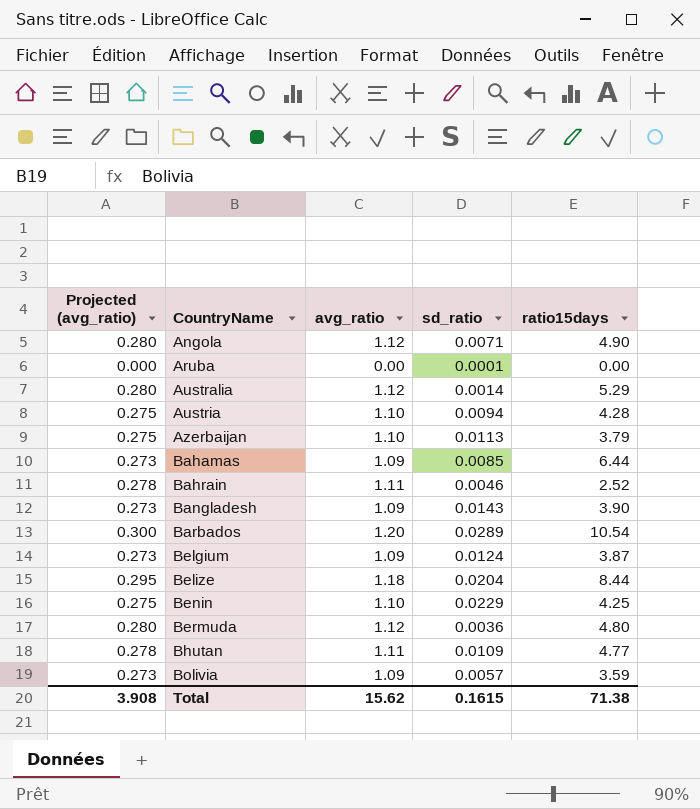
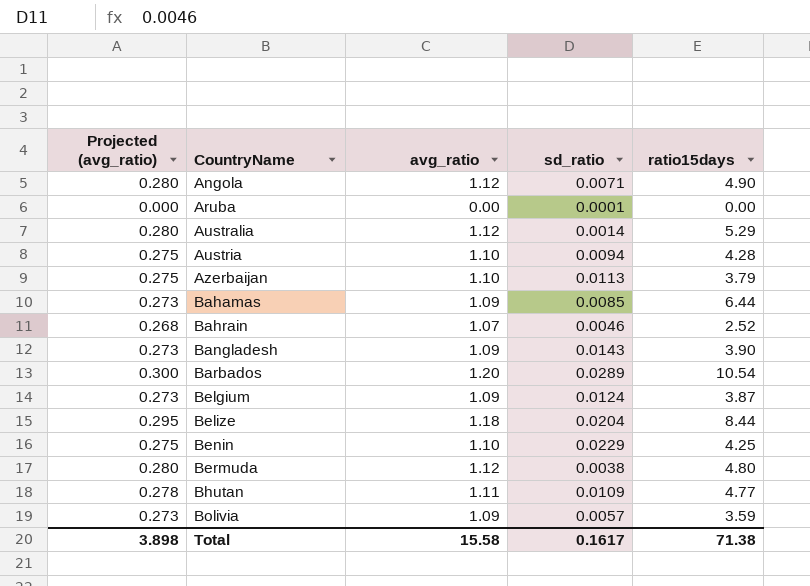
Bahrain | Projected (avg_ratio): 0.278 -> 0.268
Bahrain | avg_ratio: 1.11 -> 1.07
Bermuda | sd_ratio: 0.0036 -> 0.0038
Total | Projected (avg_ratio): 3.908 -> 3.898
Total | avg_ratio: 15.62 -> 15.58
Total | sd_ratio: 0.1615 -> 0.1617

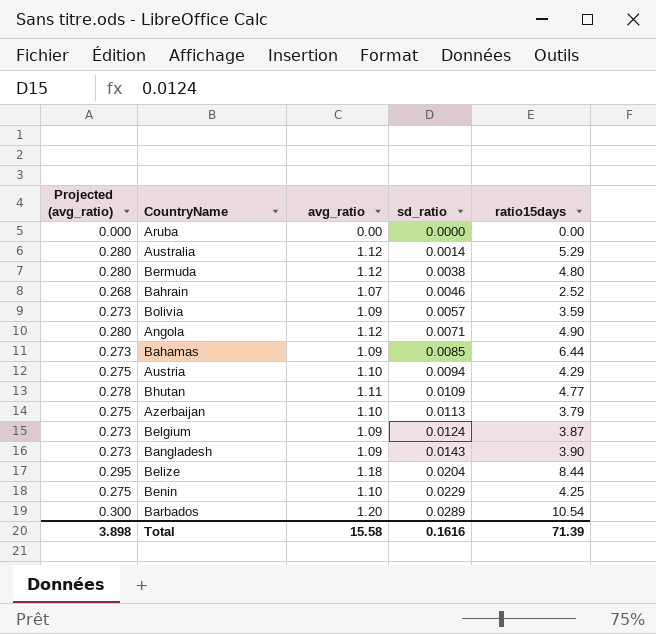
row order: CountryName ascending -> sd_ratio ascending
Aruba | sd_ratio: 0.0001 -> 0.0000
Austria | ratio15days: 4.28 -> 4.29
Total | sd_ratio: 0.1617 -> 0.1616
Total | ratio15days: 71.38 -> 71.39

